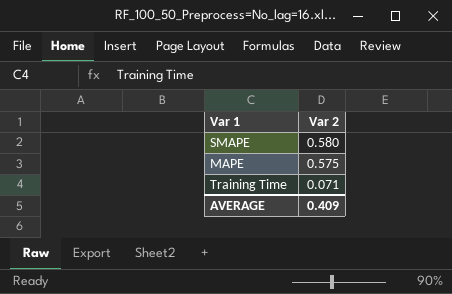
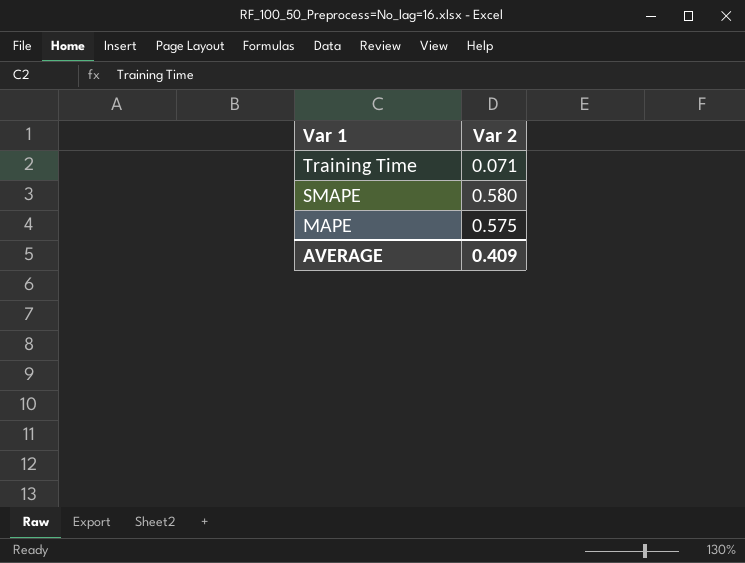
row order: Var 2 descending -> Var 1 descending

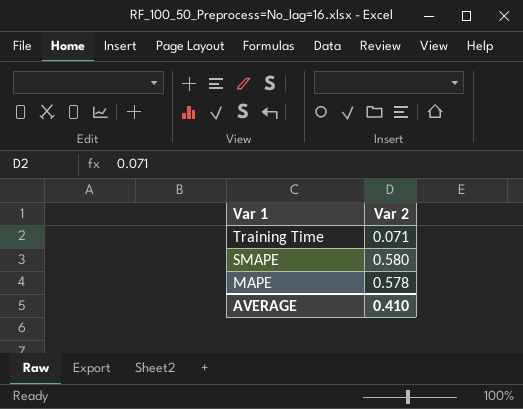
MAPE | Var 2: 0.575 -> 0.578
AVERAGE | Var 2: 0.409 -> 0.410

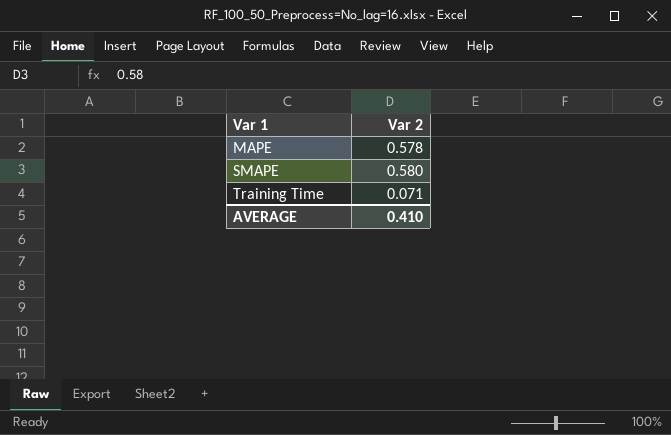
row order: Var 1 descending -> Var 1 ascending

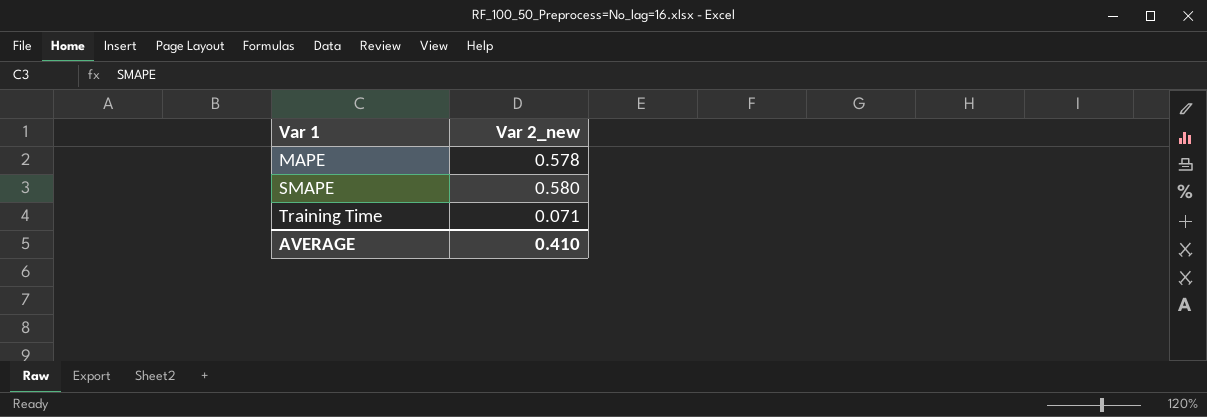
column name: Var 2 -> Var 2_new

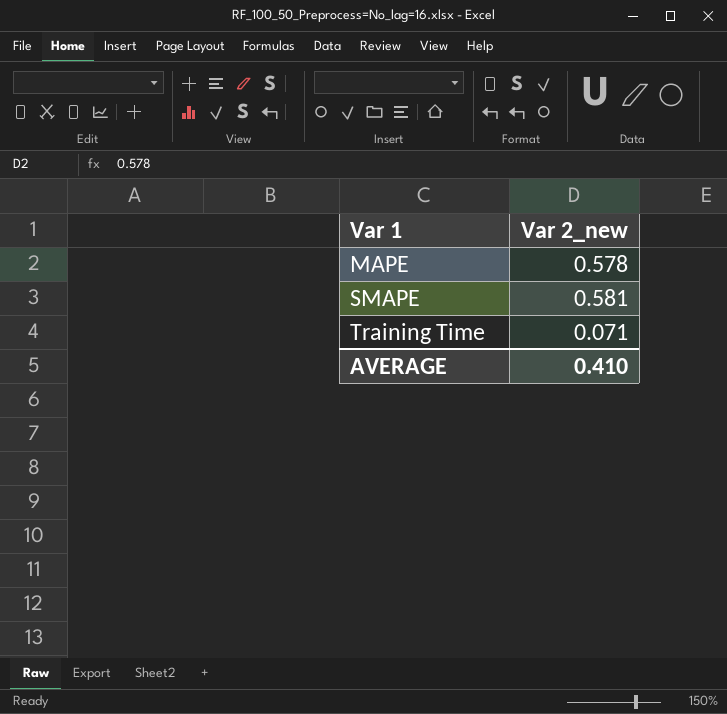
SMAPE | Var 2_new: 0.580 -> 0.581

